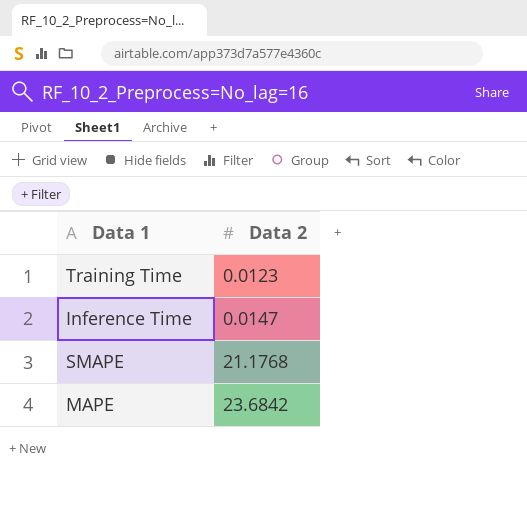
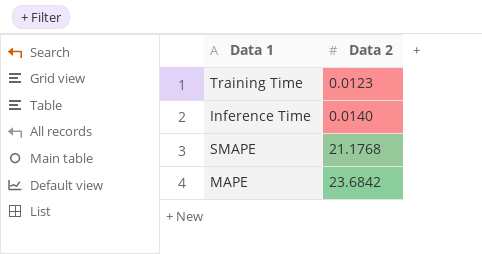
Inference Time | Data 2: 0.0147 -> 0.0140

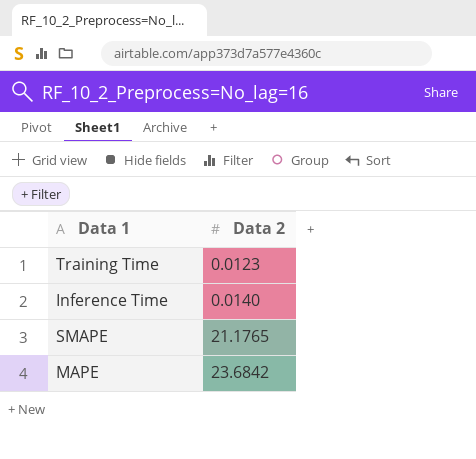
SMAPE | Data 2: 21.1768 -> 21.1765

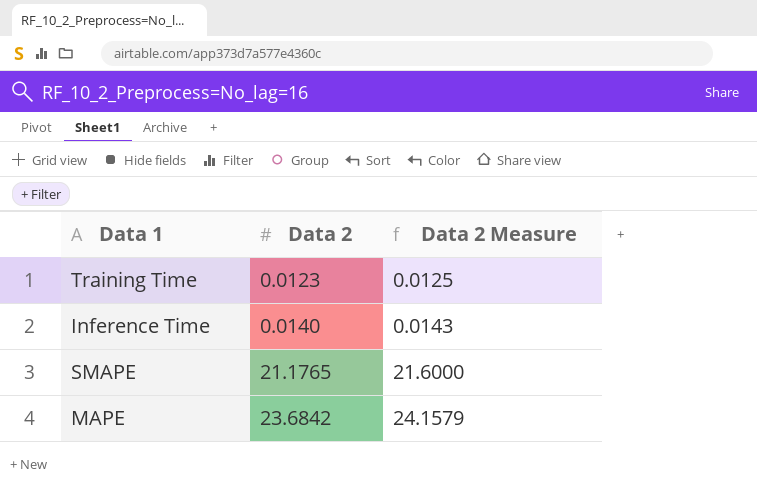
column Data 2 Measure | formula: none -> [Data 2] * 1.02

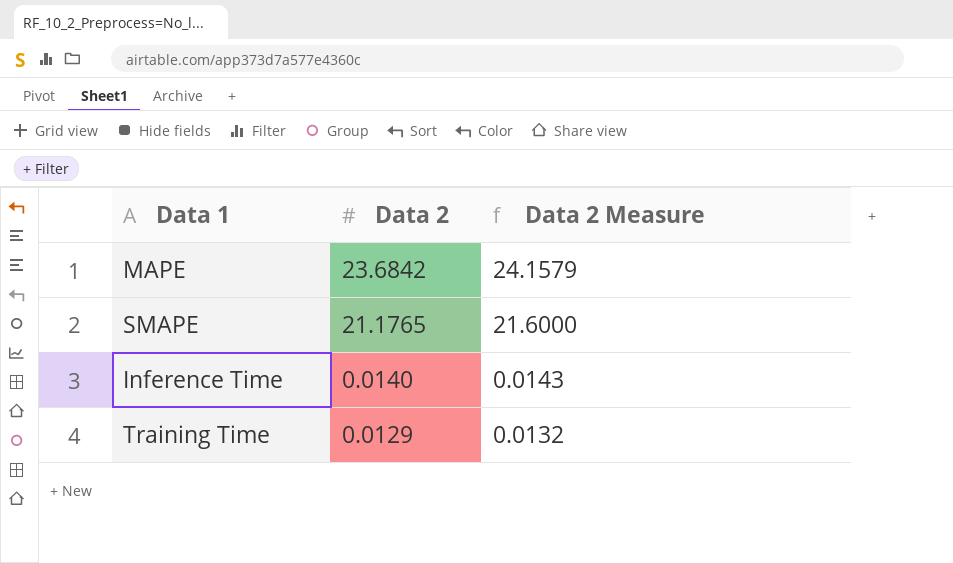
row order: Data 2 ascending -> Data 2 descending
Training Time | Data 2: 0.0123 -> 0.0129
Training Time | Data 2 Measure: 0.0125 -> 0.0132

